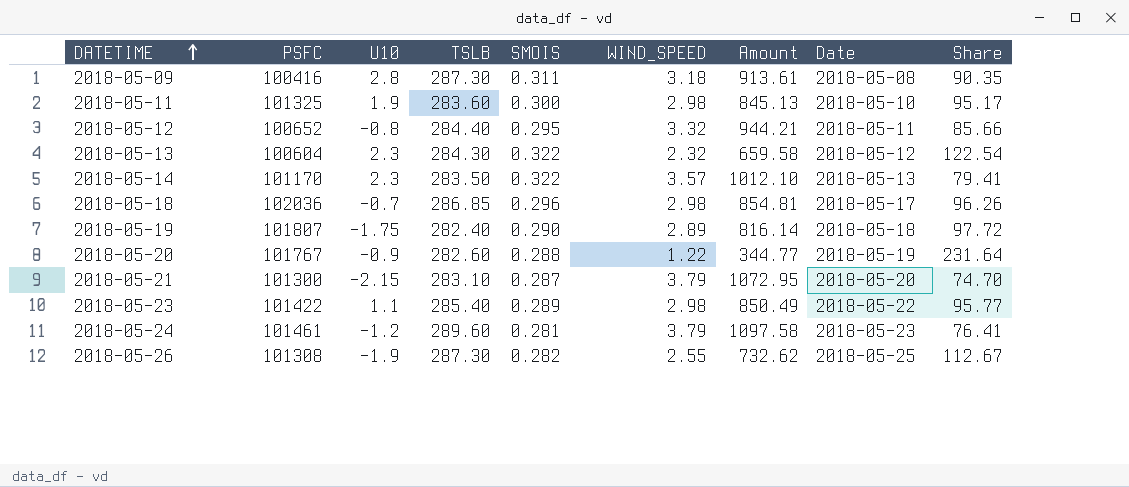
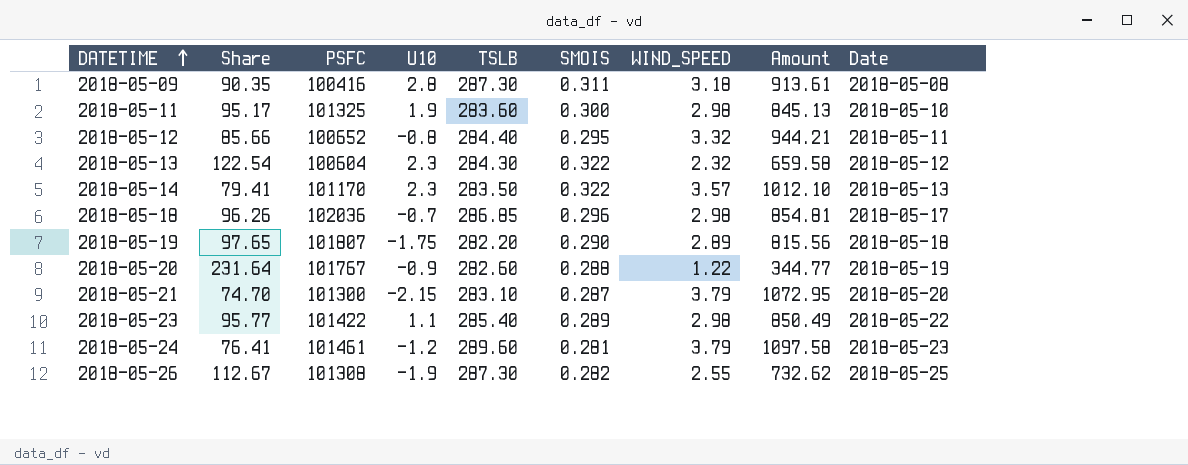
column Share | position: 9 -> 2
2018-05-19 | Share: 97.72 -> 97.65
2018-05-19 | TSLB: 282.40 -> 282.20
2018-05-19 | Amount: 816.14 -> 815.56

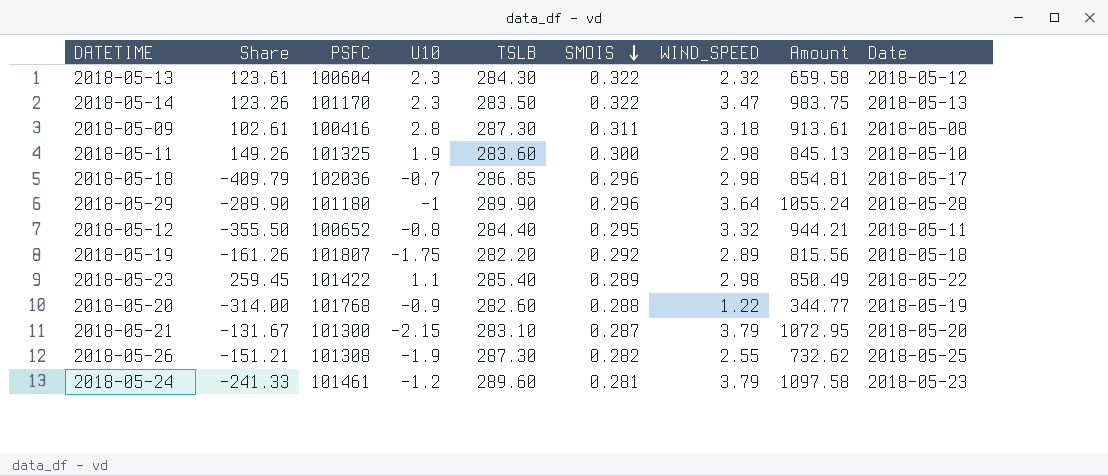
row order: DATETIME ascending -> SMOIS descending
column Share | formula: [TSLB] / [WIND_SPEED] -> [TSLB] / [U10]
2018-05-14 | WIND_SPEED: 3.57 -> 3.47
2018-05-14 | Amount: 1012.10 -> 983.75
row 2018-05-29: none -> -289.90 | 101180 | -1 | 289.90 | 0.296 | 3.64 | 1055.24 | 2018-05-28
2018-05-19 | SMOIS: 0.290 -> 0.292
2018-05-20 | PSFC: 101767 -> 101768

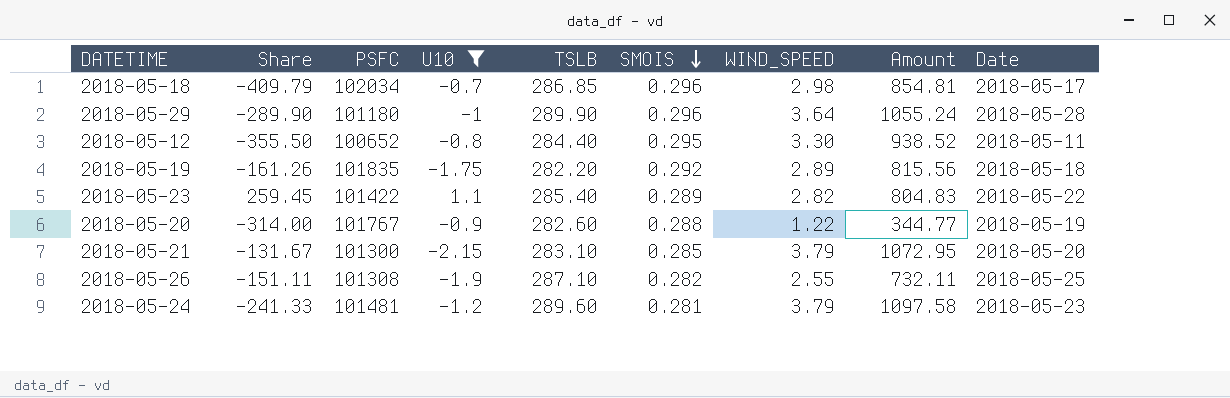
filter: none -> U10 <= 1.1
2018-05-18 | PSFC: 102036 -> 102034
2018-05-12 | WIND_SPEED: 3.32 -> 3.30
2018-05-12 | Amount: 944.21 -> 938.52
2018-05-19 | PSFC: 101807 -> 101835
2018-05-23 | WIND_SPEED: 2.98 -> 2.82
2018-05-23 | Amount: 850.49 -> 804.83
2018-05-20 | PSFC: 101768 -> 101767
2018-05-21 | SMOIS: 0.287 -> 0.285
2018-05-26 | Share: -151.21 -> -151.11
2018-05-26 | TSLB: 287.30 -> 287.10
2018-05-26 | Amount: 732.62 -> 732.11
2018-05-24 | PSFC: 101461 -> 101481

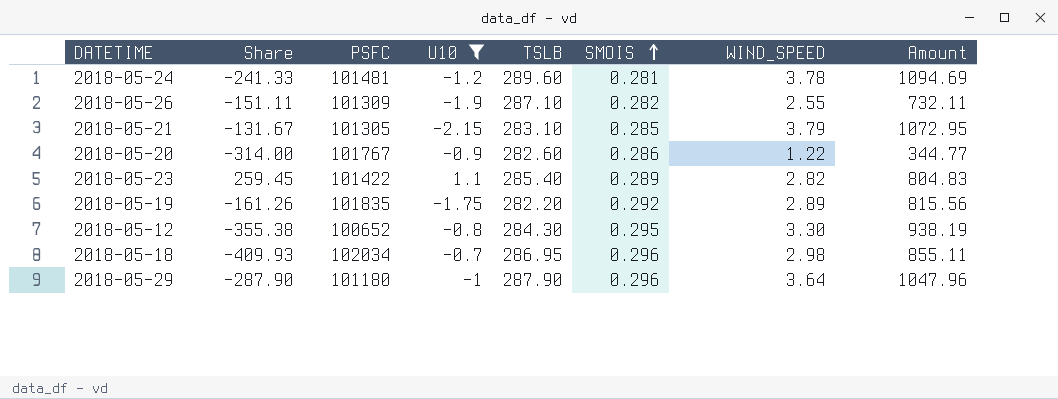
row order: SMOIS descending -> SMOIS ascending
column Date | position: 9 -> none
2018-05-24 | WIND_SPEED: 3.79 -> 3.78
2018-05-24 | Amount: 1097.58 -> 1094.69
2018-05-26 | PSFC: 101308 -> 101309
2018-05-21 | PSFC: 101300 -> 101305
2018-05-20 | SMOIS: 0.288 -> 0.286
2018-05-12 | Share: -355.50 -> -355.38
2018-05-12 | TSLB: 284.40 -> 284.30
2018-05-12 | Amount: 938.52 -> 938.19
2018-05-18 | Share: -409.79 -> -409.93
2018-05-18 | TSLB: 286.85 -> 286.95
2018-05-18 | Amount: 854.81 -> 855.11
2018-05-29 | Share: -289.90 -> -287.90
2018-05-29 | TSLB: 289.90 -> 287.90
2018-05-29 | Amount: 1055.24 -> 1047.96

